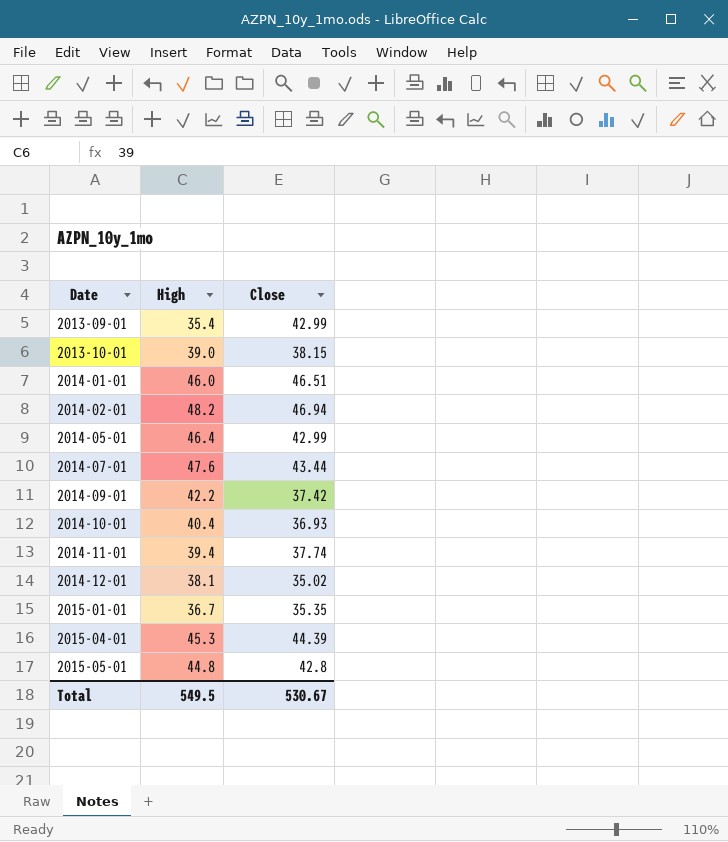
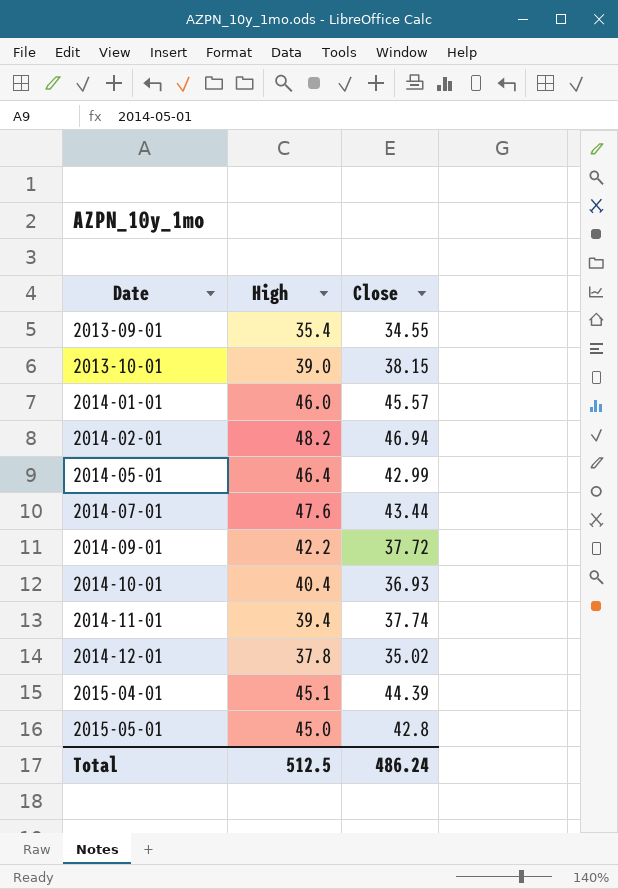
row 2015-01-01: 36.7 | 35.35 -> none
2013-09-01 | Close: 42.99 -> 34.55
2014-01-01 | Close: 46.51 -> 45.57
2014-09-01 | Close: 37.42 -> 37.72
2014-12-01 | High: 38.1 -> 37.8
2015-04-01 | High: 45.3 -> 45.1
2015-05-01 | High: 44.8 -> 45.0
Total | High: 549.5 -> 512.5
Total | Close: 530.67 -> 486.24

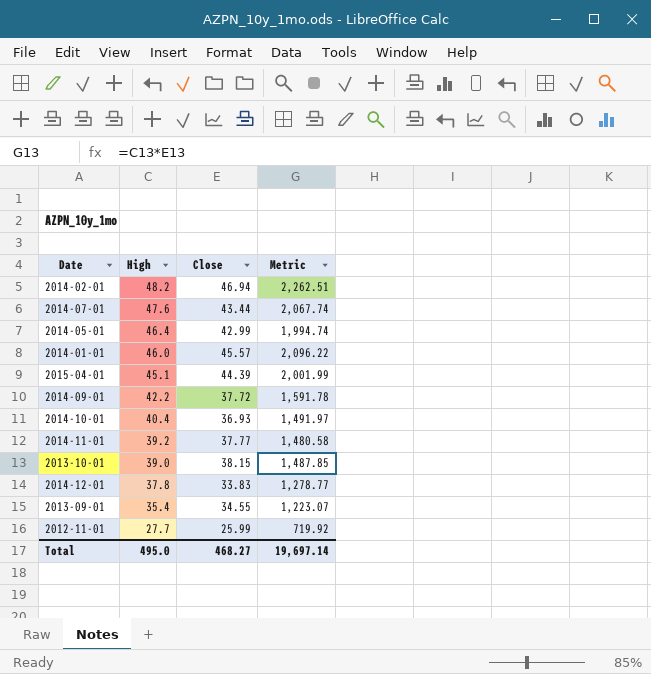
row order: Date ascending -> High descending
column Metric | formula: none -> [High] * [Close]
row 2015-05-01: 45.0 | 42.8 -> none
2014-11-01 | High: 39.4 -> 39.2
2014-11-01 | Close: 37.74 -> 37.77
2014-12-01 | Close: 35.02 -> 33.83
row 2012-11-01: none -> 27.7 | 25.99 | 719.92
Total | High: 512.5 -> 495.0
Total | Close: 486.24 -> 468.27

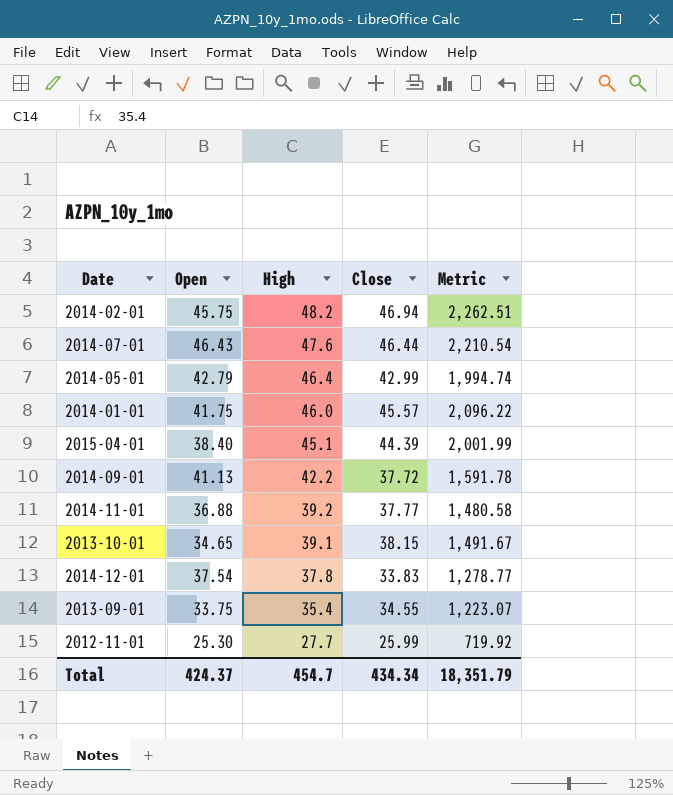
column Open | position: none -> 2
row 2014-10-01: 40.4 | 36.93 | 1,491.97 -> none
2014-07-01 | Close: 43.44 -> 46.44
2014-07-01 | Metric: 2,067.74 -> 2,210.54
2013-10-01 | High: 39.0 -> 39.1
2013-10-01 | Metric: 1,487.85 -> 1,491.67
Total | High: 495.0 -> 454.7
Total | Close: 468.27 -> 434.34
Total | Metric: 19,697.14 -> 18,351.79

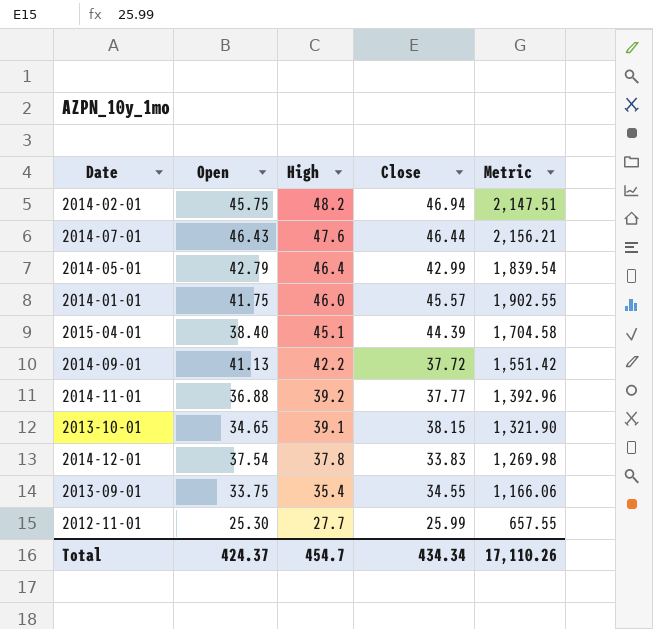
column Metric | formula: [High] * [Close] -> [Open] * [Close]
Total | Metric: 18,351.79 -> 17,110.26

